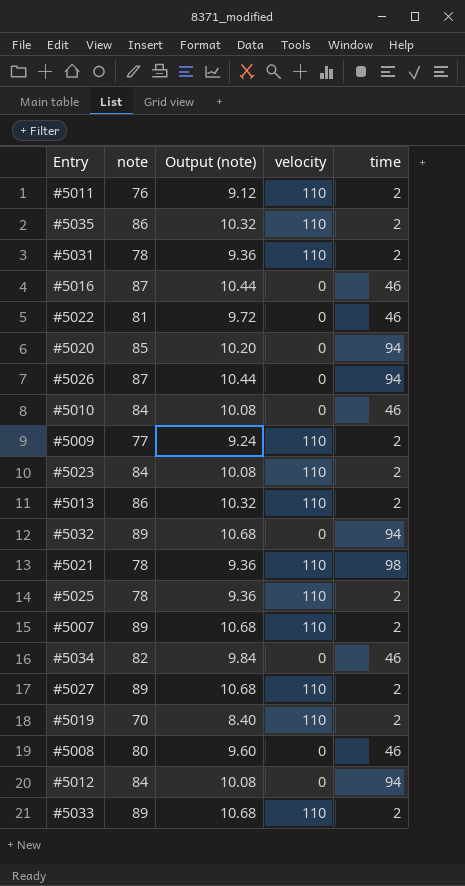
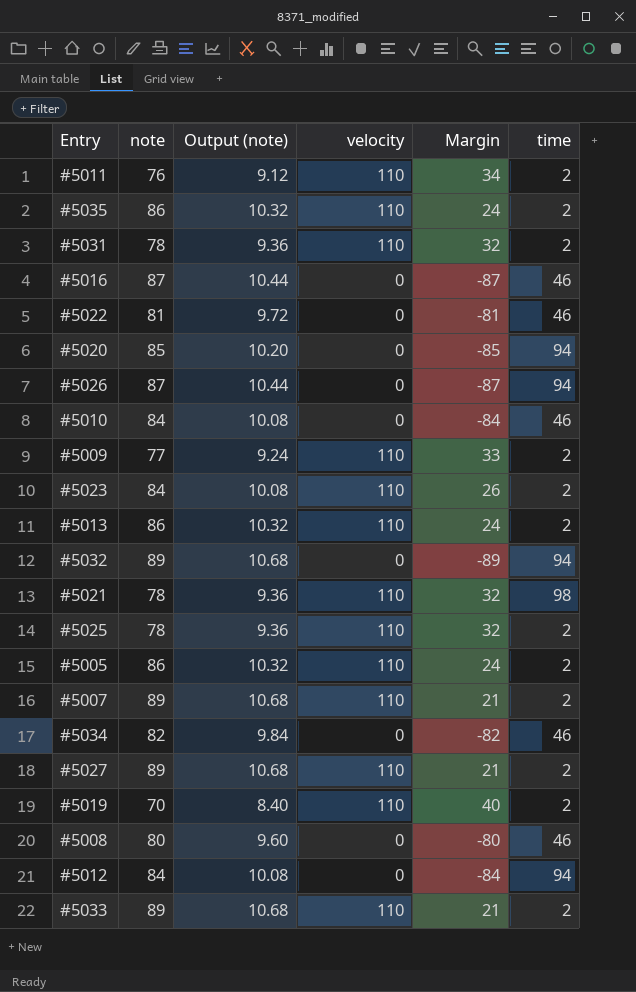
column Margin | formula: none -> [velocity] - [note]
row #5005: none -> 86 | 10.32 | 110 | 24 | 2

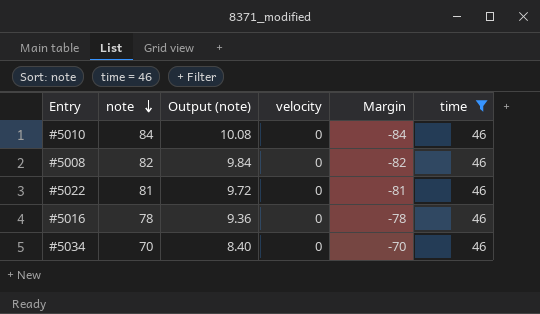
filter: none -> time = 46
row order: none -> note descending
#5008 | note: 80 -> 82
#5008 | Output (note): 9.60 -> 9.84
#5008 | Margin: -80 -> -82
#5016 | note: 87 -> 78
#5016 | Output (note): 10.44 -> 9.36
#5016 | Margin: -87 -> -78
#5034 | note: 82 -> 70
#5034 | Output (note): 9.84 -> 8.40
#5034 | Margin: -82 -> -70

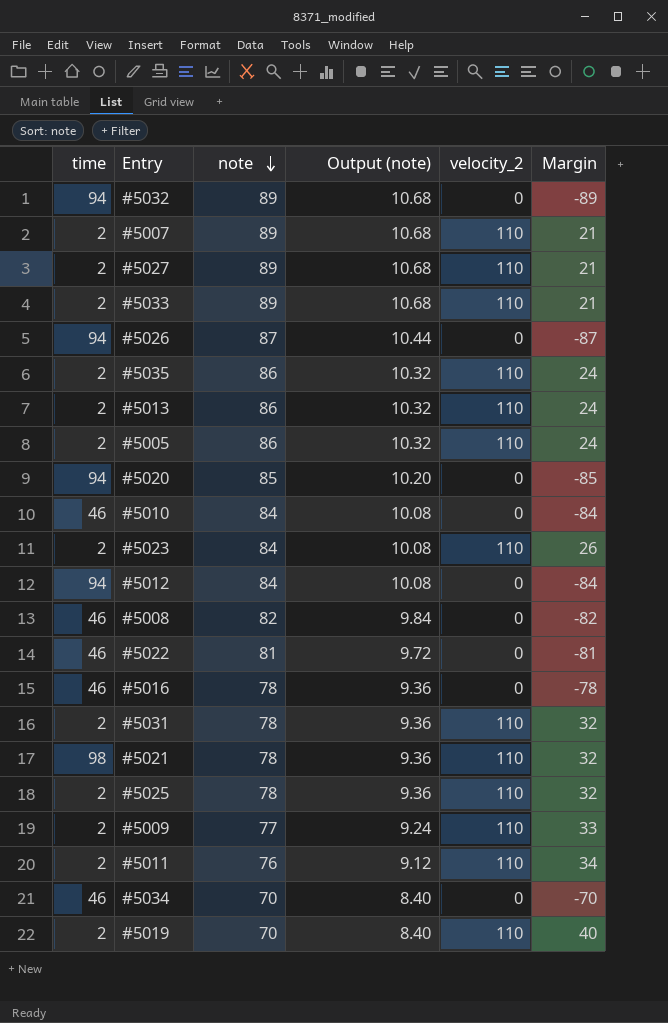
filter: time = 46 -> none
column time | position: 6 -> 1
column name: velocity -> velocity_2

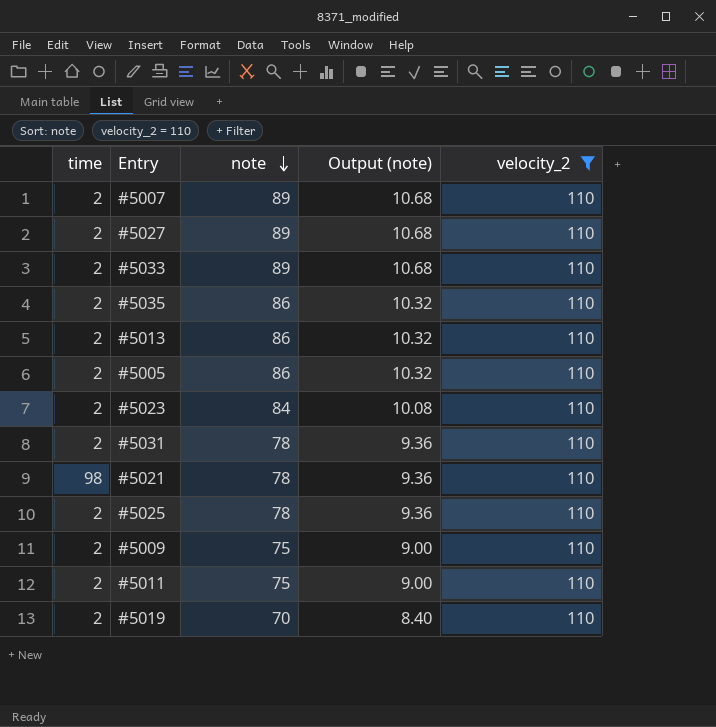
filter: none -> velocity_2 = 110
column Margin | formula: [velocity_2] - [note] -> none
#5009 | note: 77 -> 75
#5009 | Output (note): 9.24 -> 9.00
#5011 | note: 76 -> 75
#5011 | Output (note): 9.12 -> 9.00

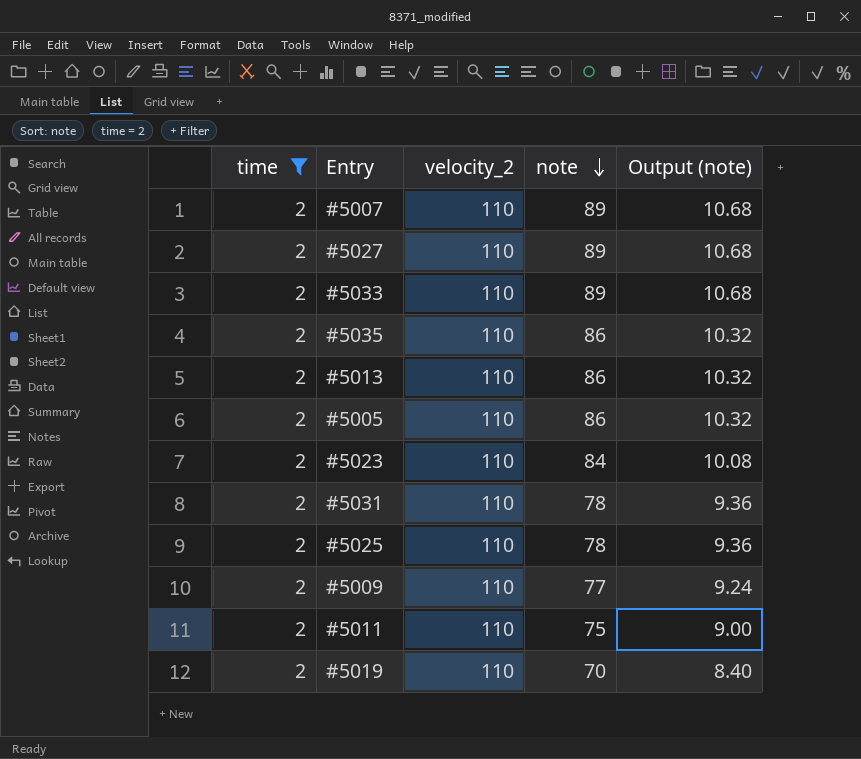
filter: velocity_2 = 110 -> time = 2
column velocity_2 | position: 5 -> 3
#5009 | note: 75 -> 77
#5009 | Output (note): 9.00 -> 9.24

